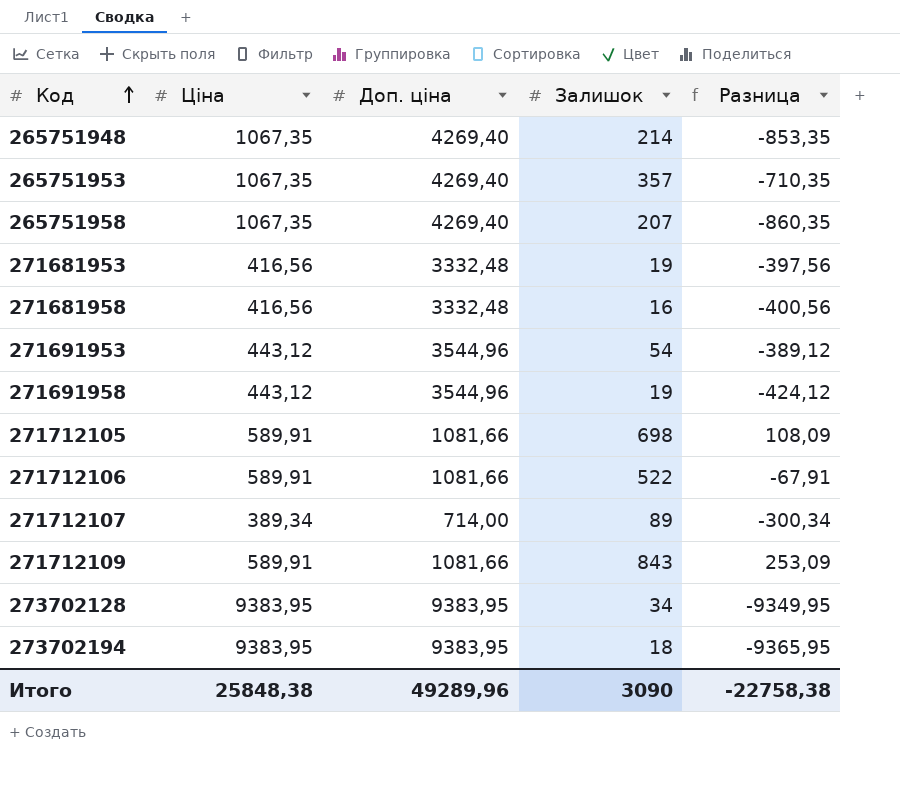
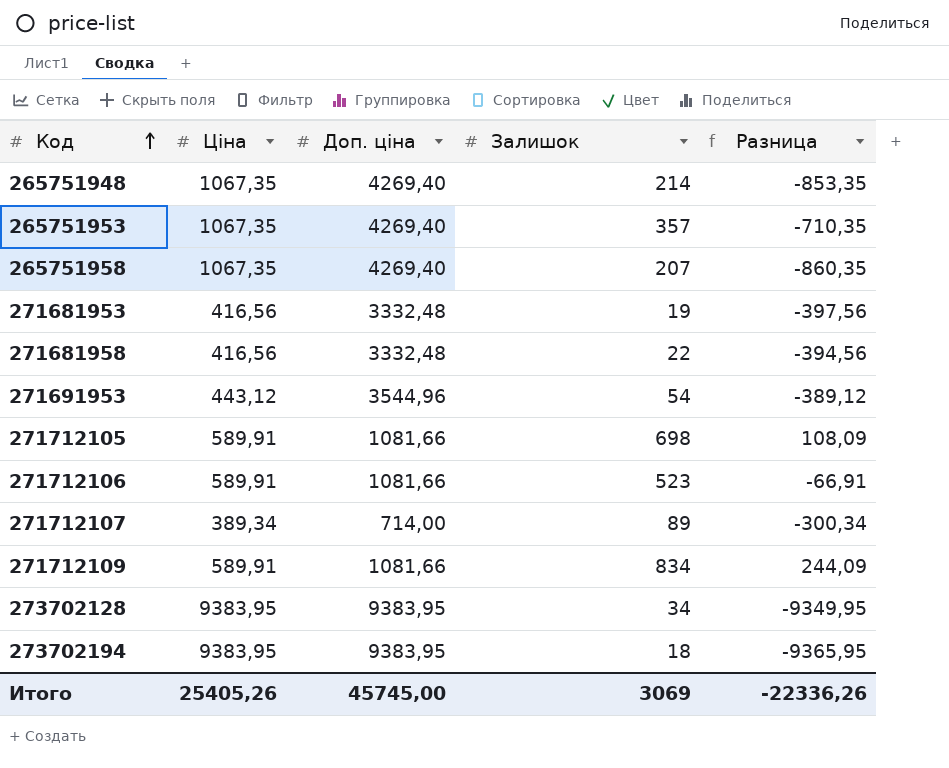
row 271691958: 443,12 | 3544,96 | 19 | -424,12 -> none
271681958 | Залишок: 16 -> 22
271681958 | Разница: -400,56 -> -394,56
271712106 | Залишок: 522 -> 523
271712106 | Разница: -67,91 -> -66,91
271712109 | Залишок: 843 -> 834
271712109 | Разница: 253,09 -> 244,09
Итого | Ціна: 25848,38 -> 25405,26
Итого | Доп. ціна: 49289,96 -> 45745,00
Итого | Залишок: 3090 -> 3069
Итого | Разница: -22758,38 -> -22336,26

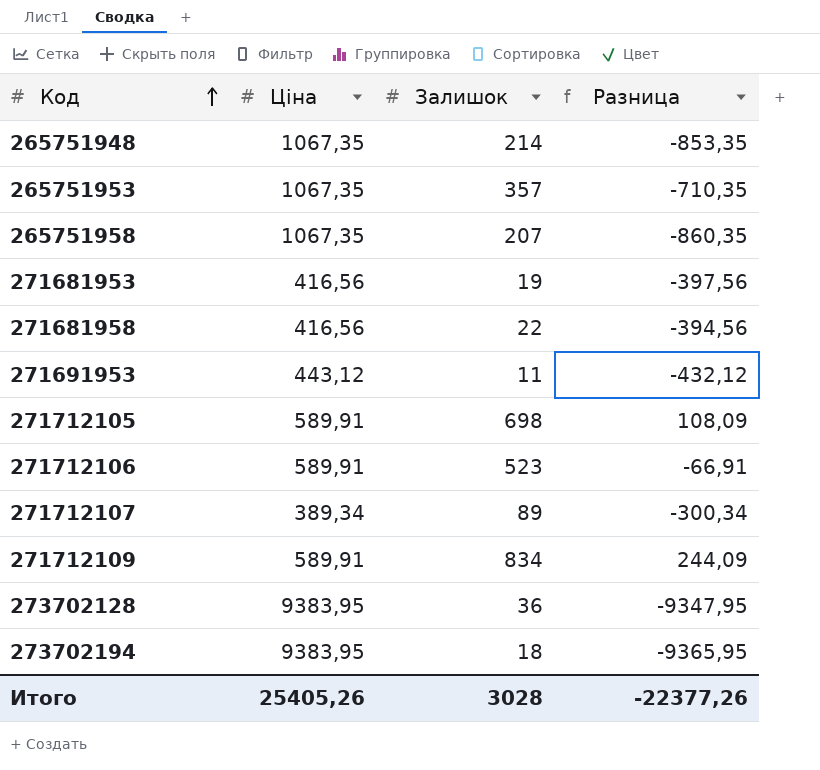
column Доп. ціна | position: 3 -> none
271691953 | Залишок: 54 -> 11
271691953 | Разница: -389,12 -> -432,12
273702128 | Залишок: 34 -> 36
273702128 | Разница: -9349,95 -> -9347,95
Итого | Залишок: 3069 -> 3028
Итого | Разница: -22336,26 -> -22377,26

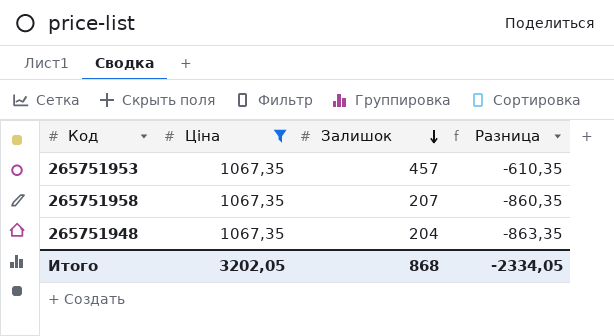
filter: none -> Ціна = 1067,35
row order: Код ascending -> Залишок descending
265751953 | Залишок: 357 -> 457
265751953 | Разница: -710,35 -> -610,35
265751948 | Залишок: 214 -> 204
265751948 | Разница: -853,35 -> -863,35
Итого | Ціна: 25405,26 -> 3202,05
Итого | Залишок: 3028 -> 868
Итого | Разница: -22377,26 -> -2334,05

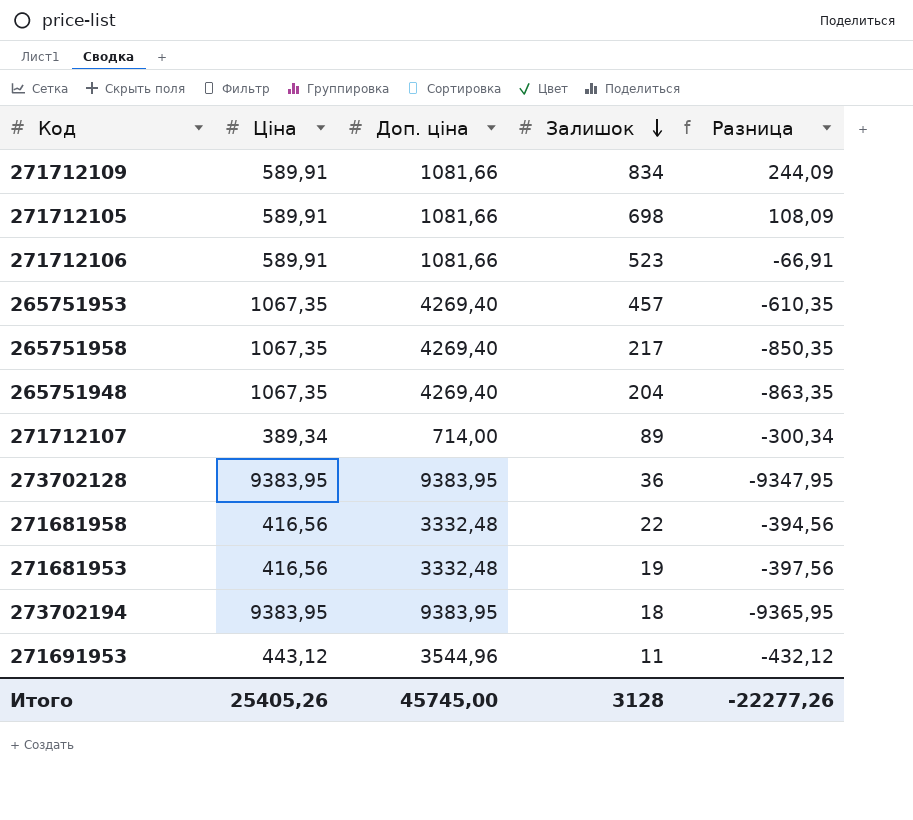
filter: Ціна = 1067,35 -> none
column Доп. ціна | position: none -> 3
265751958 | Залишок: 207 -> 217
265751958 | Разница: -860,35 -> -850,35
Итого | Ціна: 3202,05 -> 25405,26
Итого | Залишок: 868 -> 3128
Итого | Разница: -2334,05 -> -22277,26

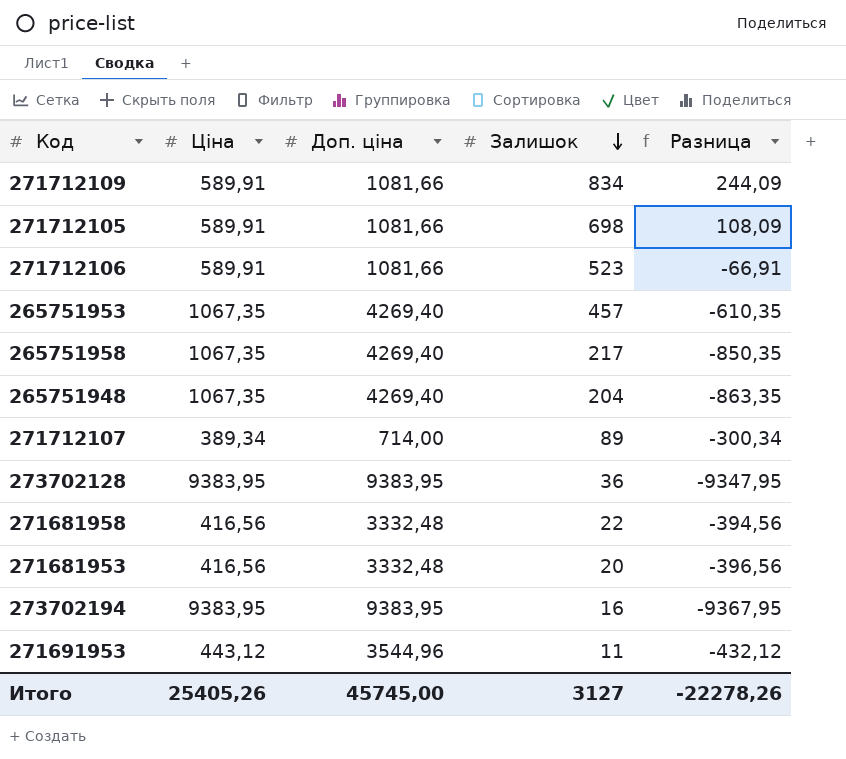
271681953 | Залишок: 19 -> 20
271681953 | Разница: -397,56 -> -396,56
273702194 | Залишок: 18 -> 16
273702194 | Разница: -9365,95 -> -9367,95
Итого | Залишок: 3128 -> 3127
Итого | Разница: -22277,26 -> -22278,26

